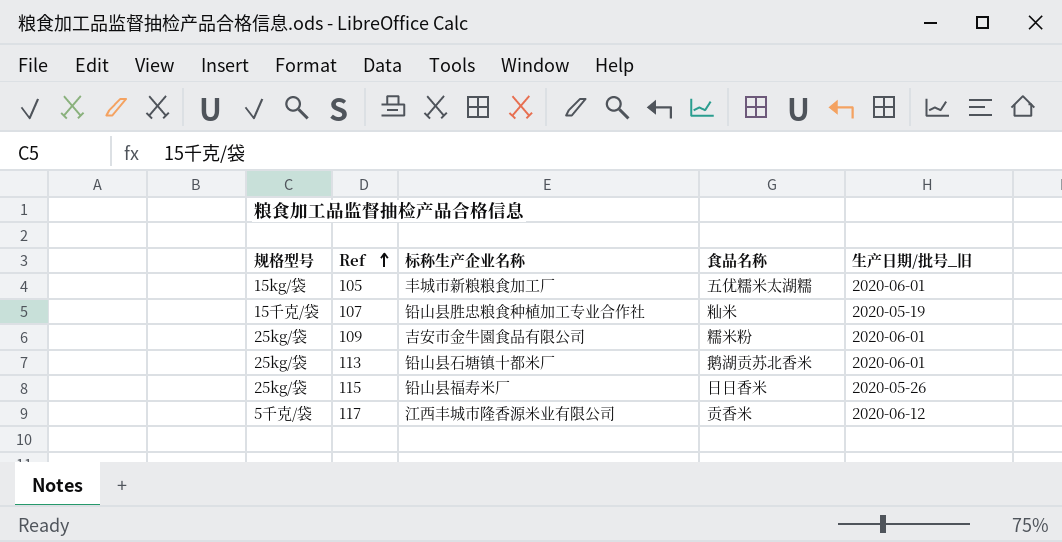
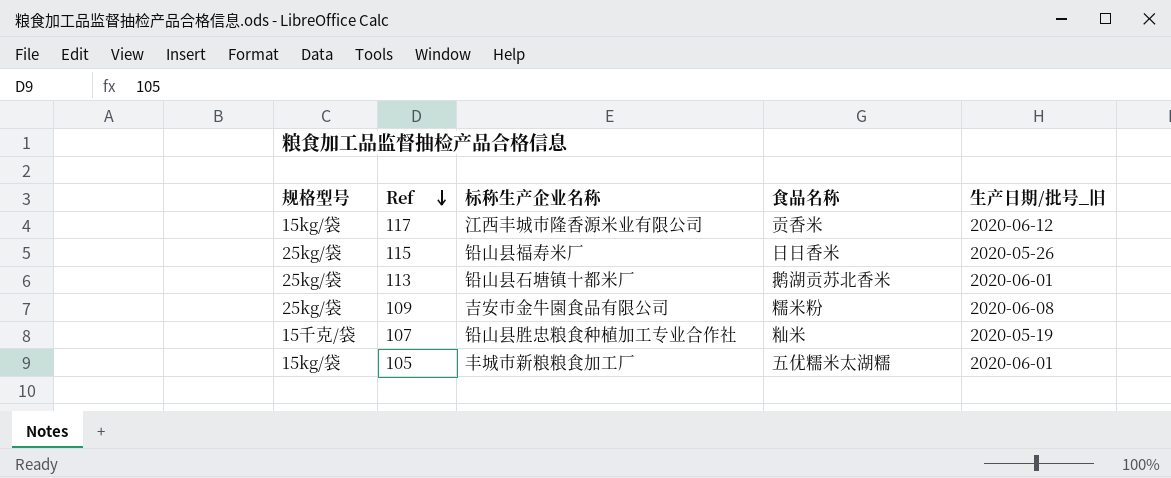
row order: Ref ascending -> Ref descending
117 | 规格型号: 5千克/袋 -> 15kg/袋
109 | 生产日期/批号_旧: 2020-06-01 -> 2020-06-08

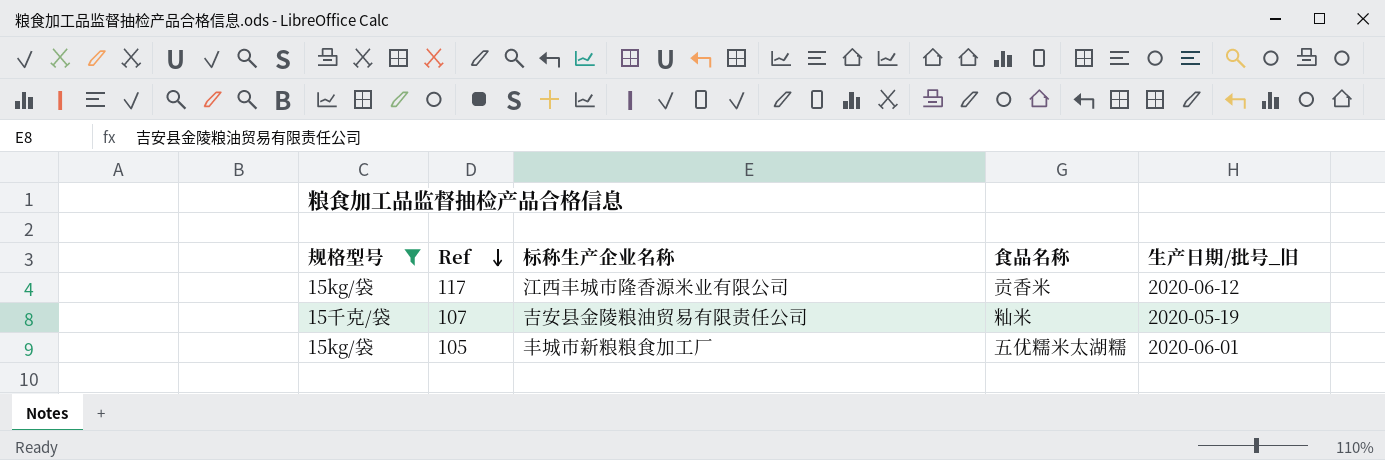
filter: none -> 规格型号 != 25kg/袋
107 | 标称生产企业名称: 铅山县胜忠粮食种植加工专业合作社 -> 吉安县金陵粮油贸易有限责任公司

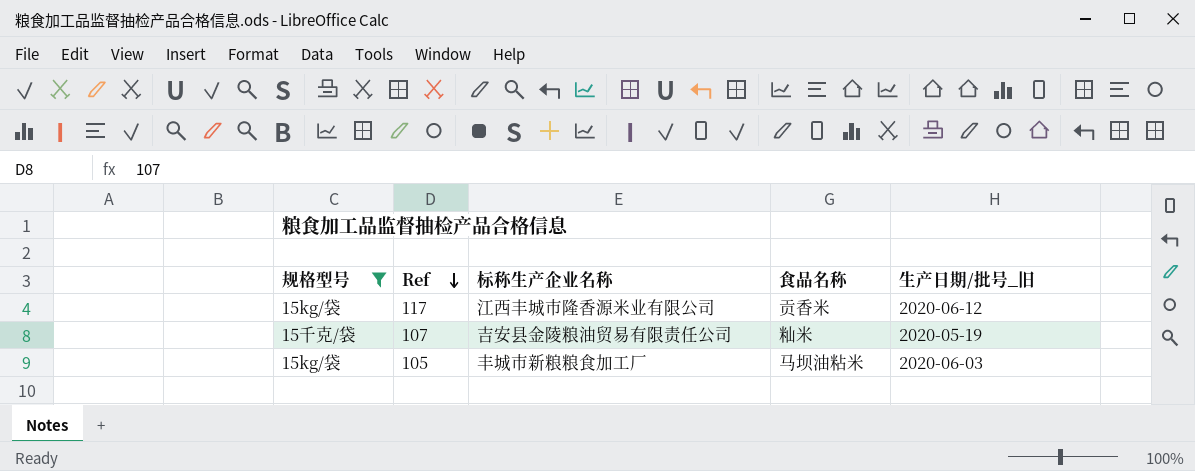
105 | 食品名称: 五优糯米太湖糯 -> 马坝油粘米
105 | 生产日期/批号_旧: 2020-06-01 -> 2020-06-03

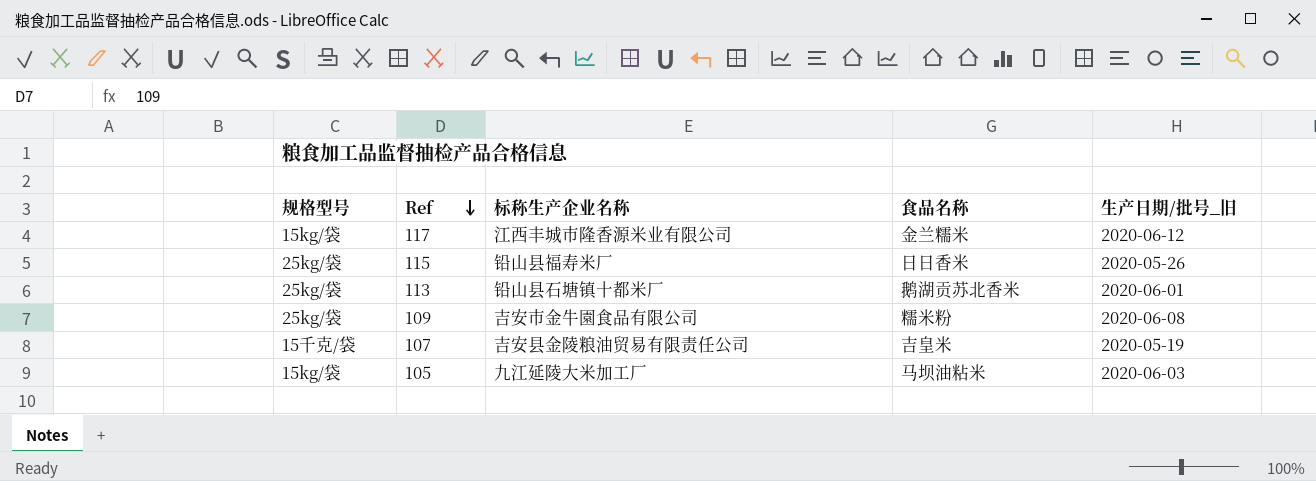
filter: 规格型号 != 25kg/袋 -> none
117 | 食品名称: 贡香米 -> 金兰糯米
107 | 食品名称: 籼米 -> 吉皇米
105 | 标称生产企业名称: 丰城市新粮粮食加工厂 -> 九江延陵大米加工厂

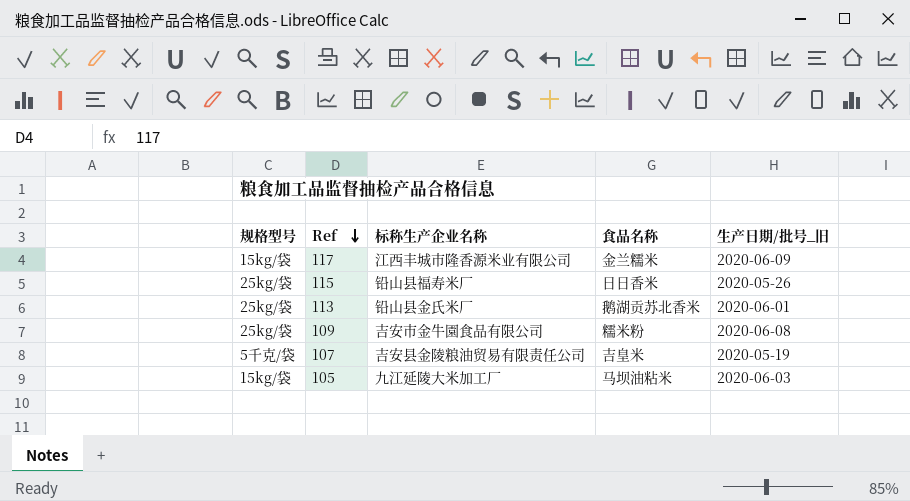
117 | 生产日期/批号_旧: 2020-06-12 -> 2020-06-09
113 | 标称生产企业名称: 铅山县石塘镇十都米厂 -> 铅山县金氏米厂
107 | 规格型号: 15千克/袋 -> 5千克/袋

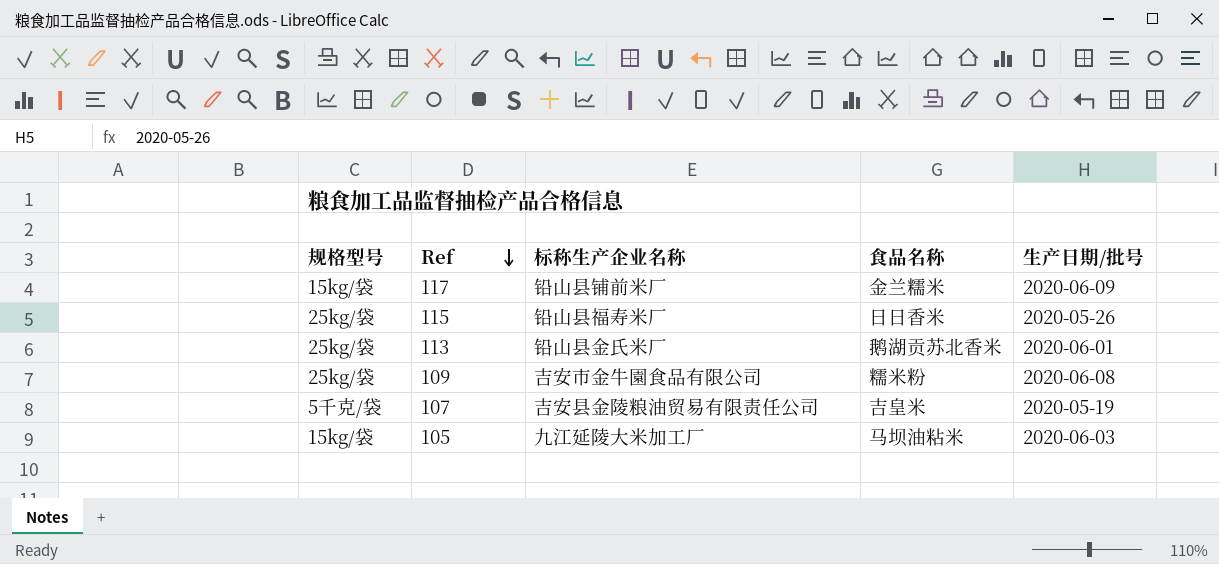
column name: 生产日期/批号_旧 -> 生产日期/批号
117 | 标称生产企业名称: 江西丰城市隆香源米业有限公司 -> 铅山县铺前米厂

